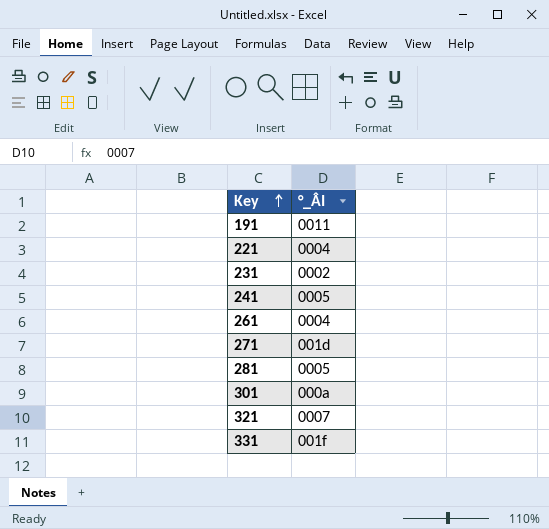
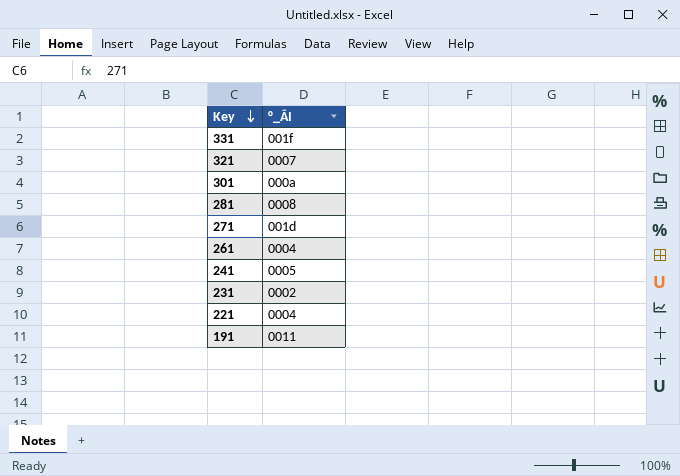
row order: Key ascending -> Key descending
281 | °_ÂI: 0005 -> 0008

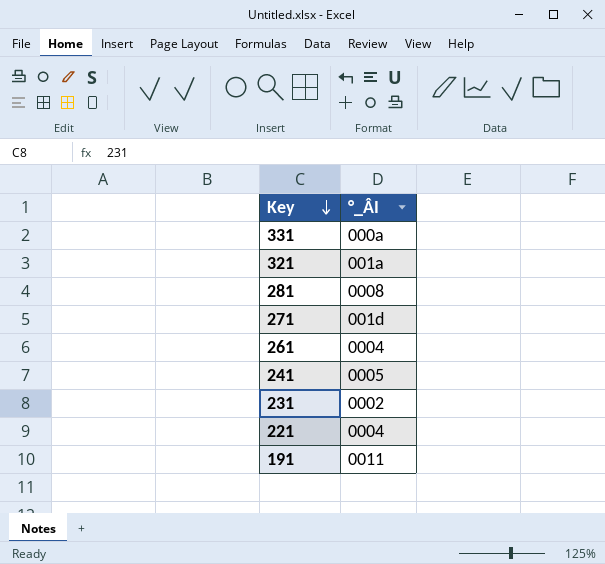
row 301: 000a -> none
331 | °_ÂI: 001f -> 000a
321 | °_ÂI: 0007 -> 001a

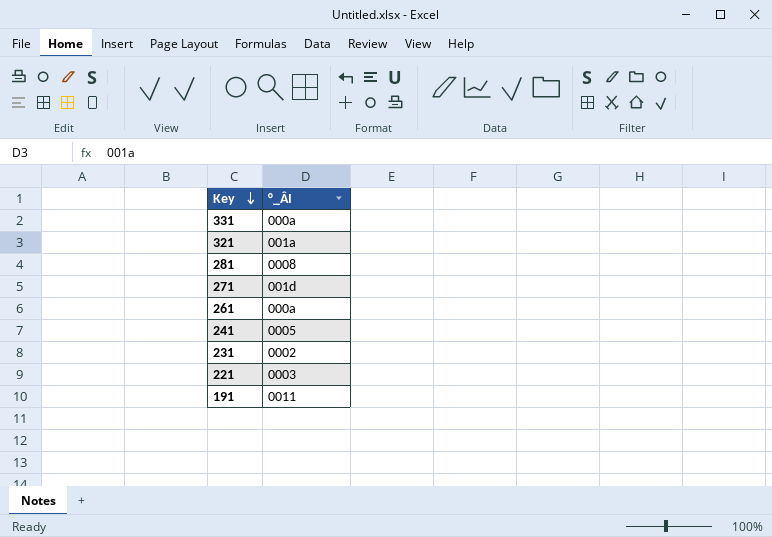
261 | °_ÂI: 0004 -> 000a
221 | °_ÂI: 0004 -> 0003

